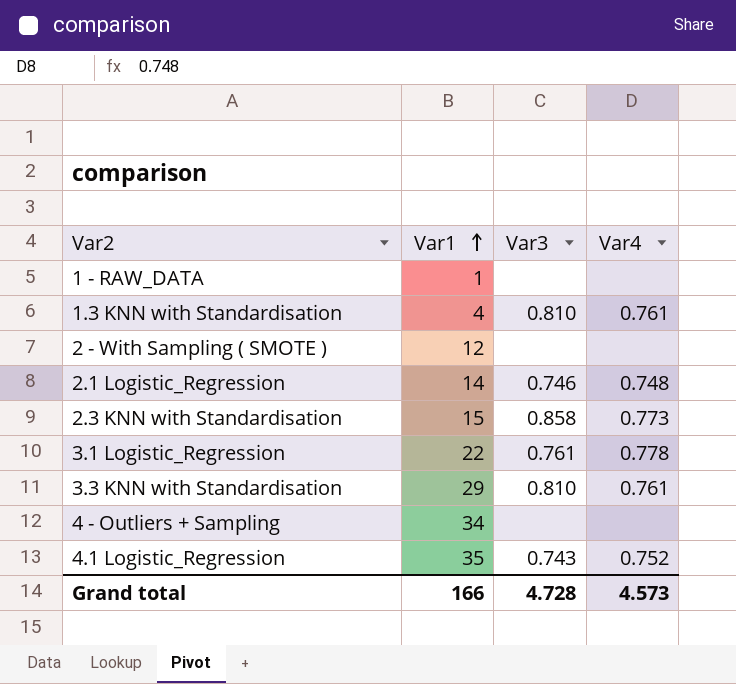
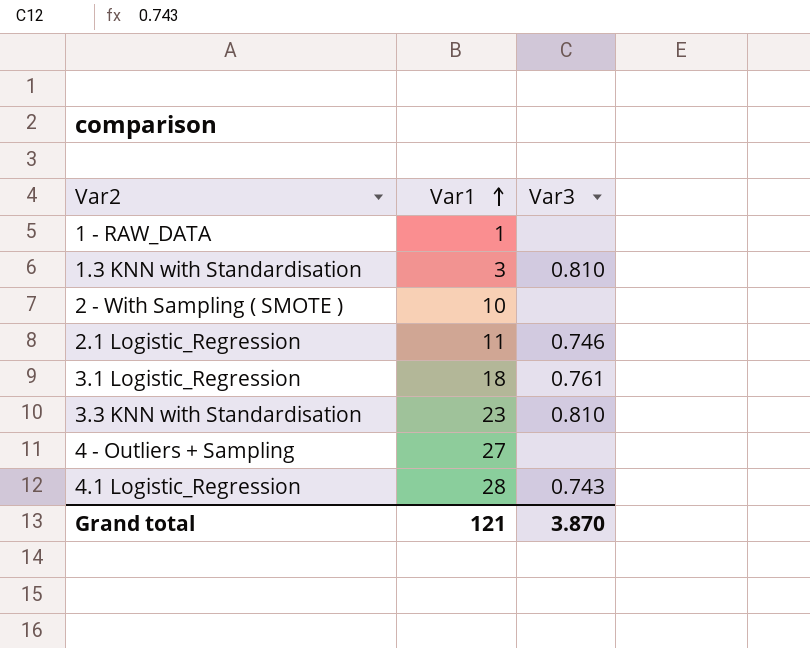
column Var4 | position: 4 -> none
row 2.3 KNN with Standardisation: 15 | 0.858 | 0.773 -> none
1.3 KNN with Standardisation | Var1: 4 -> 3
2 - With Sampling ( SMOTE ) | Var1: 12 -> 10
2.1 Logistic_Regression | Var1: 14 -> 11
3.1 Logistic_Regression | Var1: 22 -> 18
3.3 KNN with Standardisation | Var1: 29 -> 23
4 - Outliers + Sampling | Var1: 34 -> 27
4.1 Logistic_Regression | Var1: 35 -> 28
Grand total | Var1: 166 -> 121
Grand total | Var3: 4.728 -> 3.870

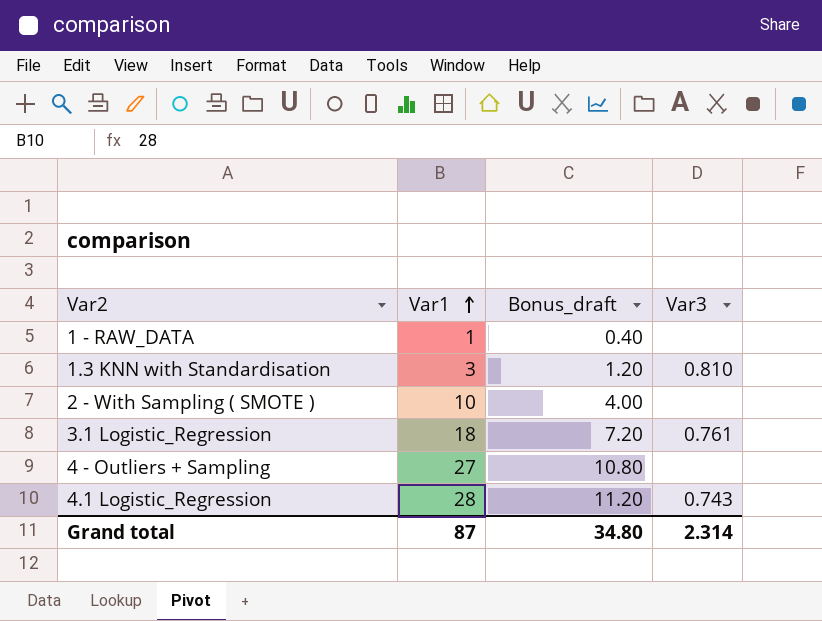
column Bonus_draft | formula: none -> [Var1] * 0.4
row 2.1 Logistic_Regression: 11 | 0.746 -> none
row 3.3 KNN with Standardisation: 23 | 0.810 -> none
Grand total | Var1: 121 -> 87
Grand total | Var3: 3.870 -> 2.314

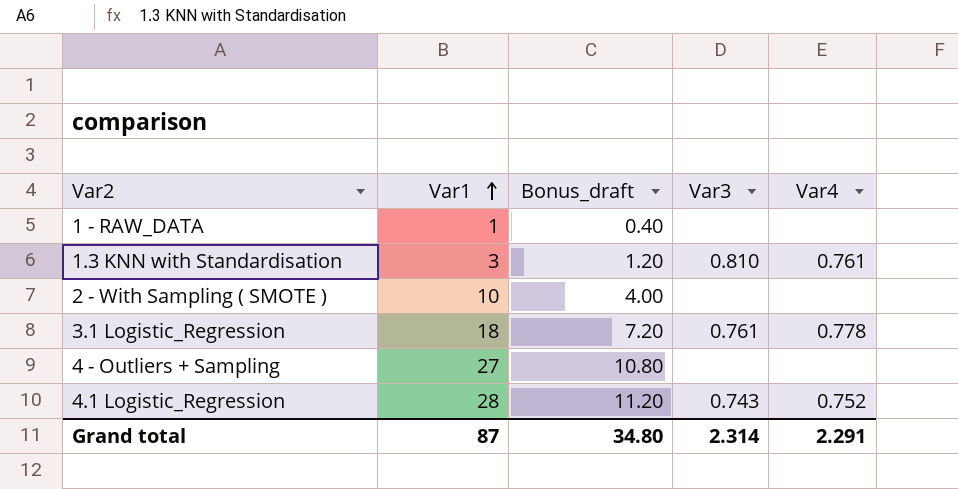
column Var4 | position: none -> 5

